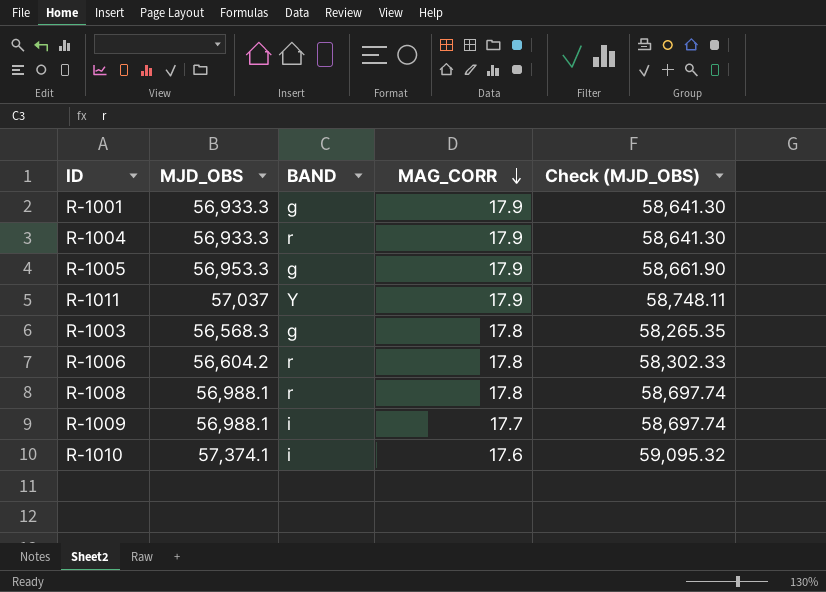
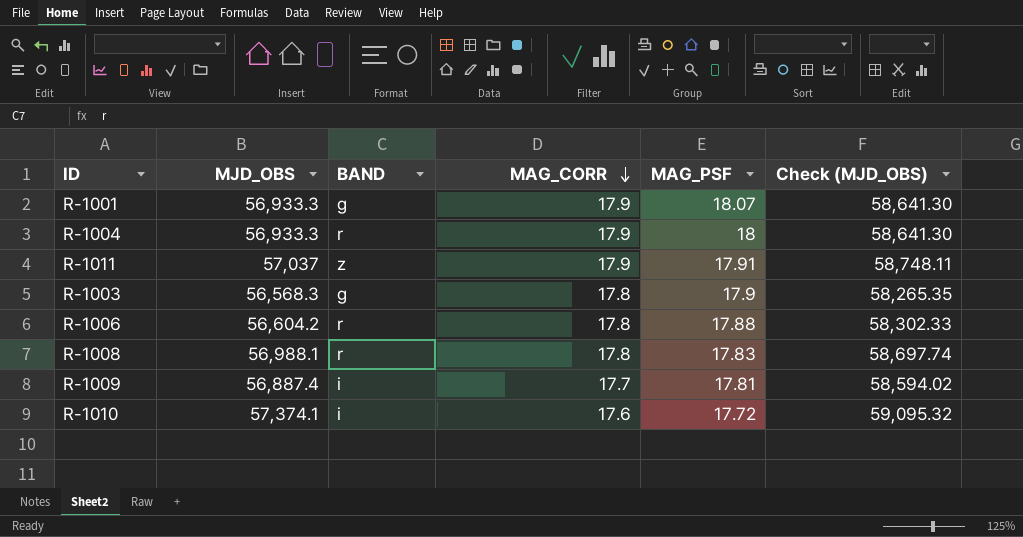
column MAG_PSF | position: none -> 5
row R-1005: 56,953.3 | g | 17.9 | 58,661.90 -> none
R-1011 | BAND: Y -> z
R-1009 | MJD_OBS: 56,988.1 -> 56,887.4
R-1009 | Check (MJD_OBS): 58,697.74 -> 58,594.02

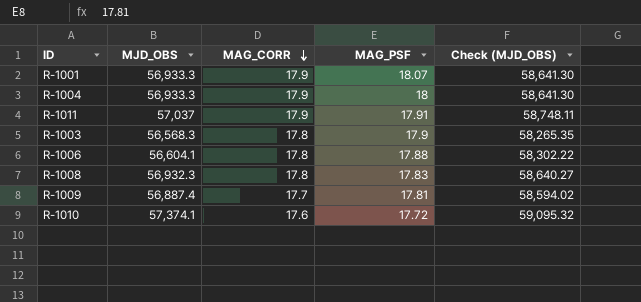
column BAND | position: 3 -> none
R-1006 | MJD_OBS: 56,604.2 -> 56,604.1
R-1006 | Check (MJD_OBS): 58,302.33 -> 58,302.22
R-1008 | MJD_OBS: 56,988.1 -> 56,932.3
R-1008 | Check (MJD_OBS): 58,697.74 -> 58,640.27

